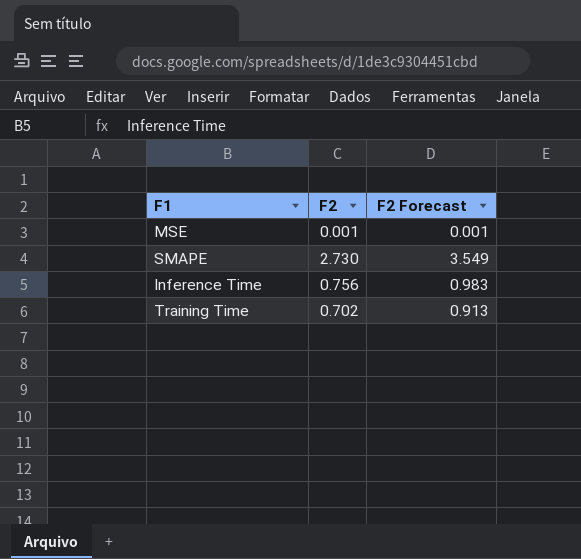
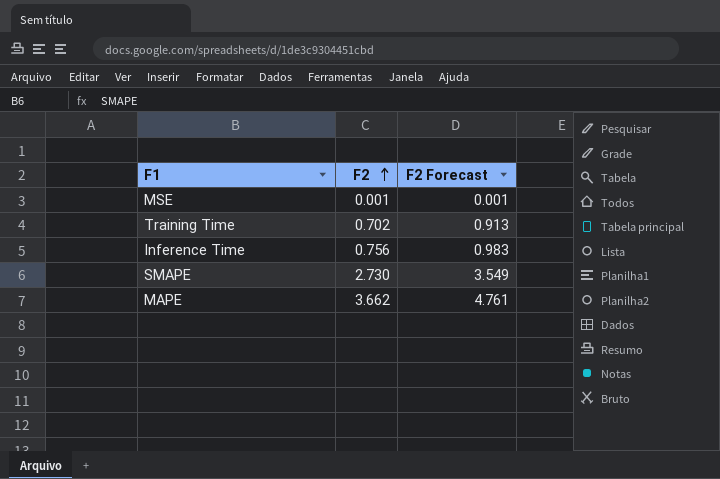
row order: none -> F2 ascending
row MAPE: none -> 3.662 | 4.761

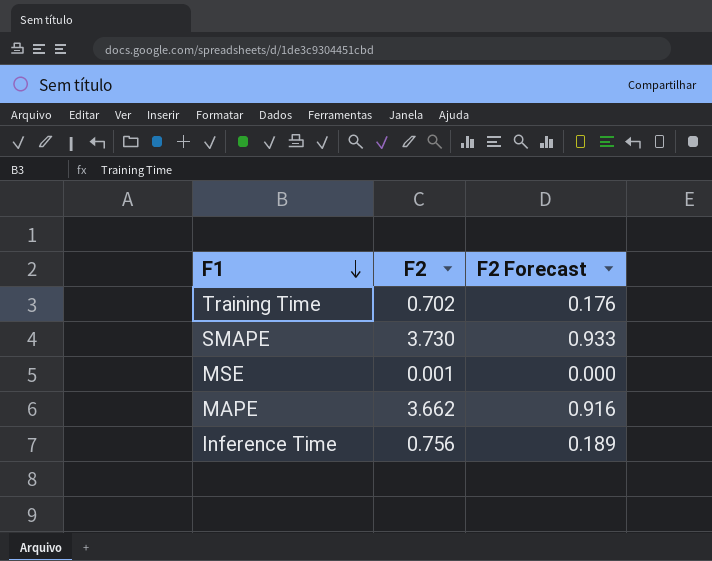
row order: F2 ascending -> F1 descending
column F2 Forecast | formula: [F2] * 1.3 -> [F2] * 0.25
SMAPE | F2: 2.730 -> 3.730

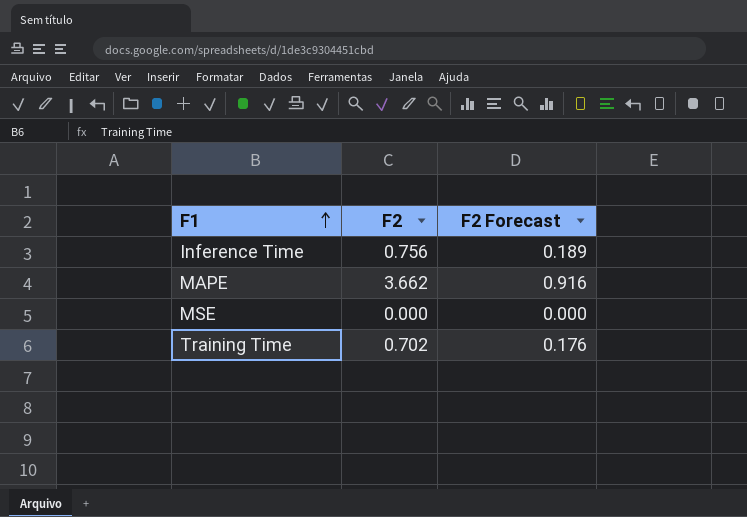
row order: F1 descending -> F1 ascending
row SMAPE: 3.730 | 0.933 -> none
MSE | F2: 0.001 -> 0.000

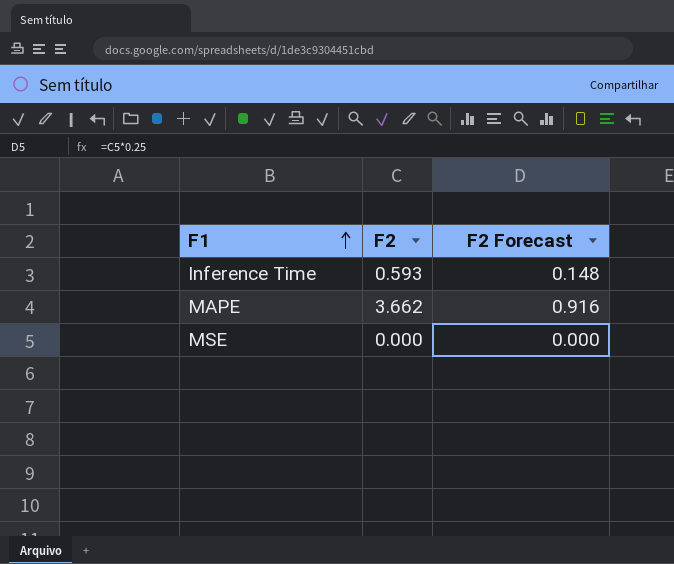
row Training Time: 0.702 | 0.176 -> none
Inference Time | F2: 0.756 -> 0.593
Inference Time | F2 Forecast: 0.189 -> 0.148

